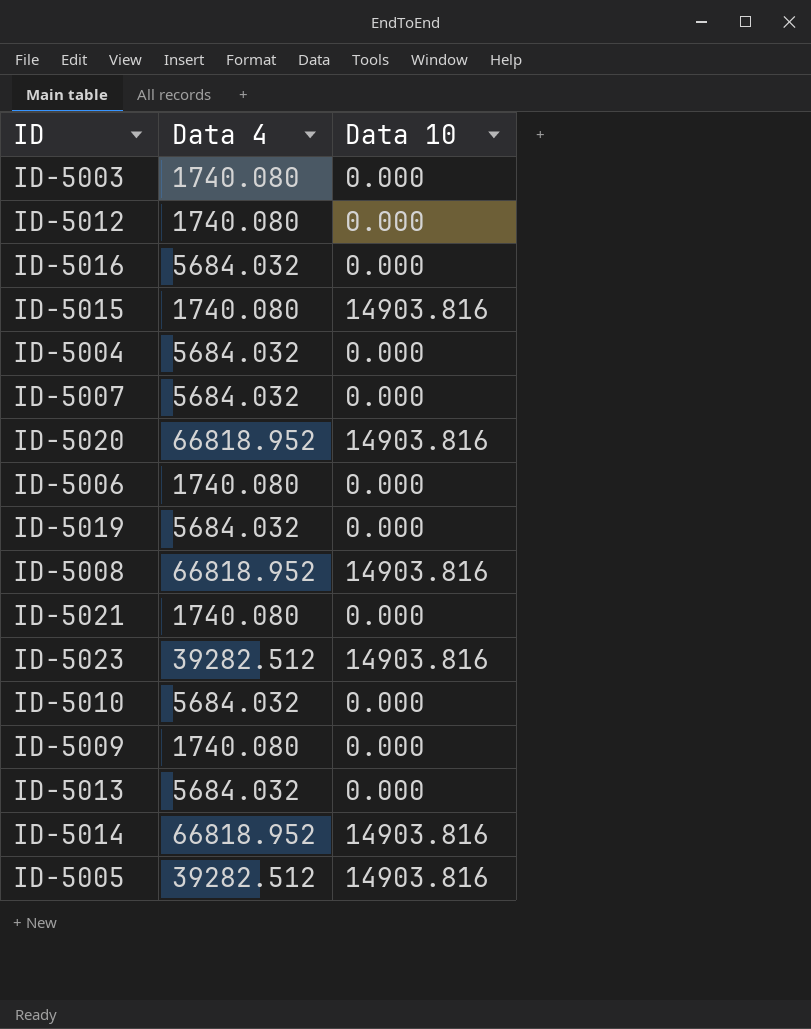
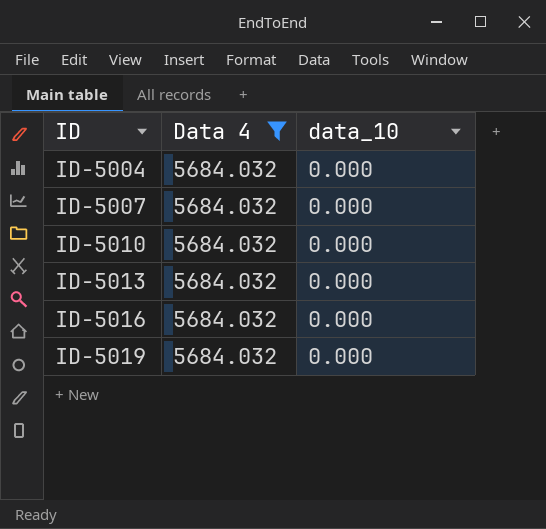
filter: none -> Data 4 = 5684.032
row order: none -> ID ascending
column name: Data 10 -> data_10

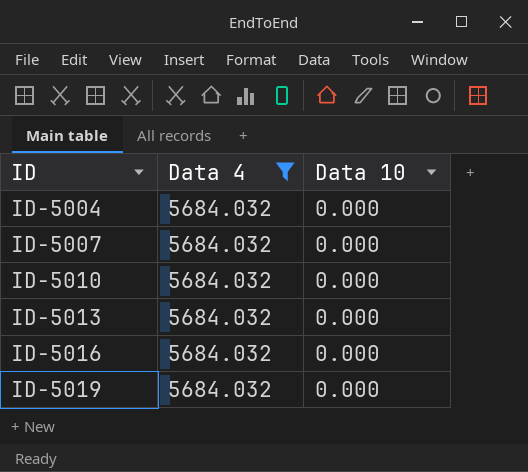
column name: data_10 -> Data 10

